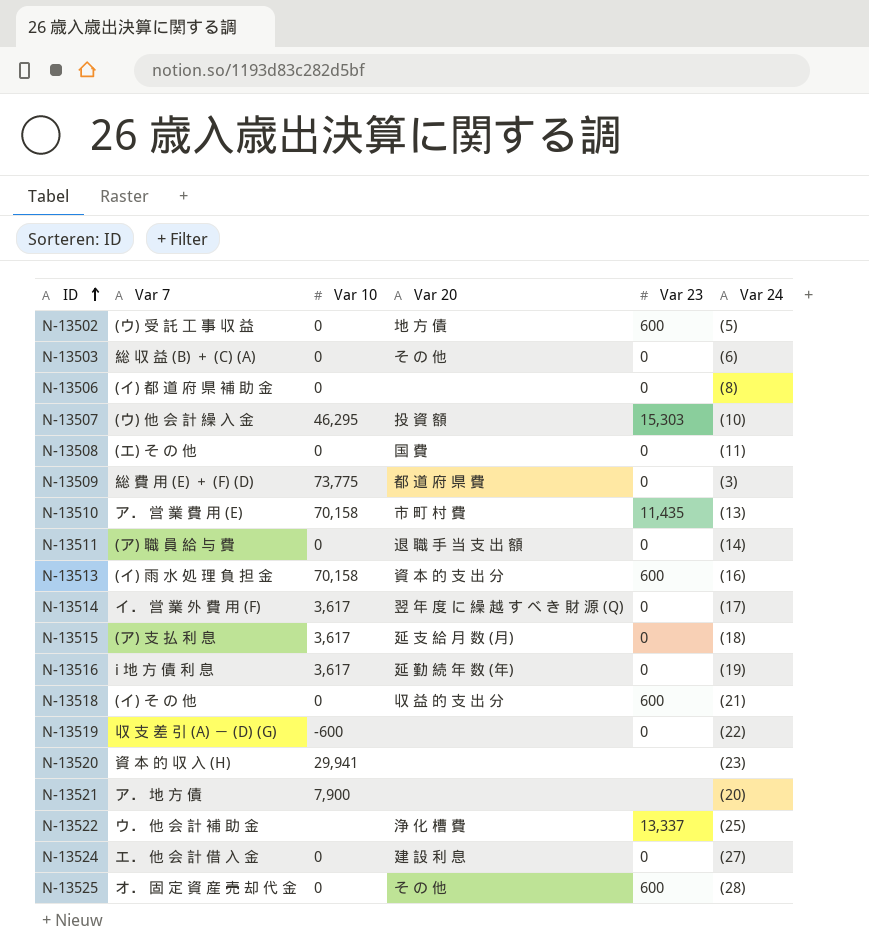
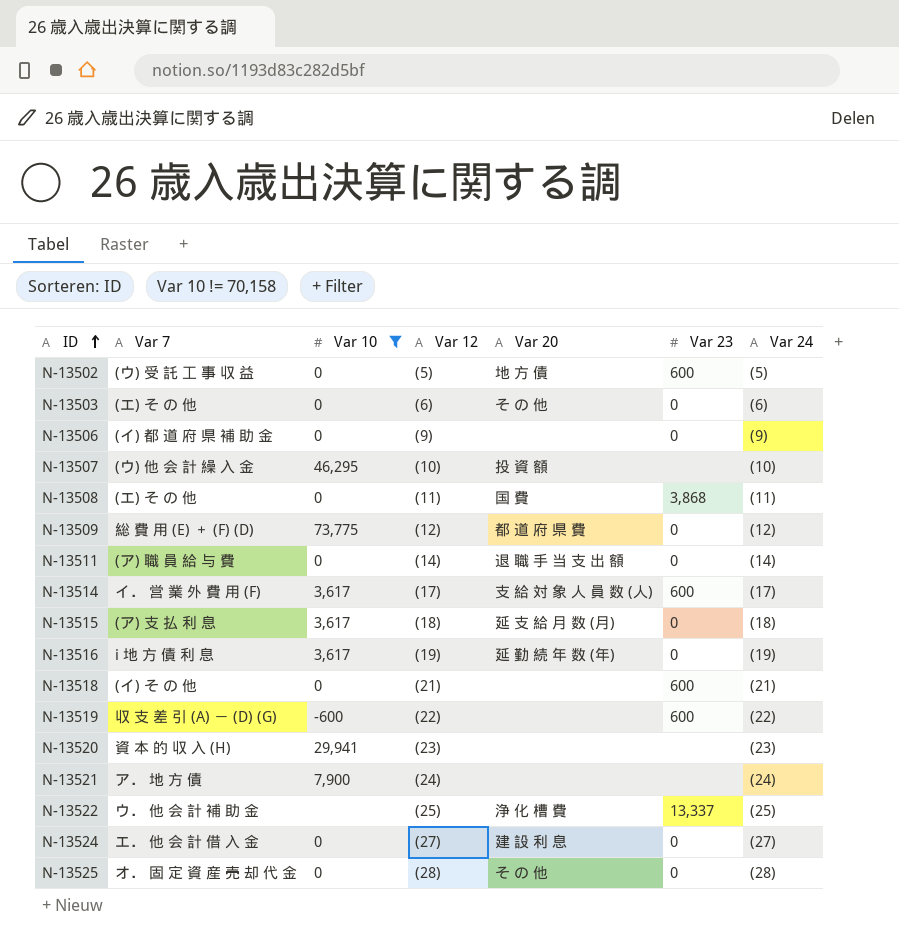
filter: none -> Var 10 != 70,158
column Var 12 | position: none -> 4
N-13503 | Var 7: 総 収 益 (B) ＋ (C) (A) -> (エ) そ の 他
N-13506 | Var 24: (8) -> (9)
N-13507 | Var 23: 15,303 -> none
N-13508 | Var 23: 0 -> 3,868
N-13509 | Var 24: (3) -> (12)
N-13514 | Var 20: 翌 年 度 に 繰 越 す べ き 財 源 (Q) -> 支 給 対 象 人 員 数 (人)
N-13514 | Var 23: 0 -> 600
N-13518 | Var 20: 収 益 的 支 出 分 -> none
N-13519 | Var 23: 0 -> 600
N-13521 | Var 24: (20) -> (24)
N-13525 | Var 23: 600 -> 0

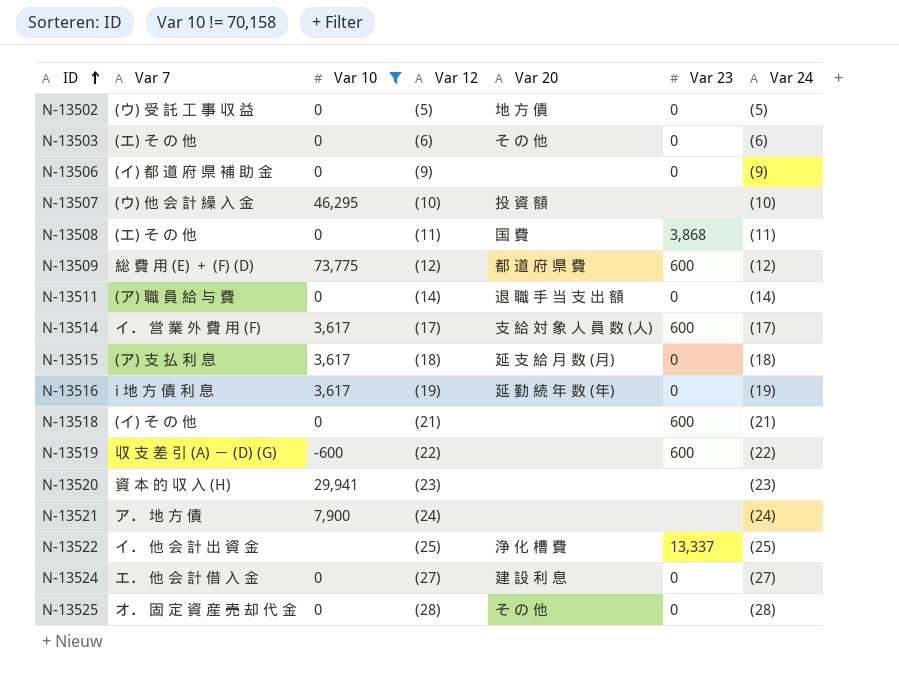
N-13502 | Var 23: 600 -> 0
N-13509 | Var 23: 0 -> 600
N-13522 | Var 7: ウ． 他 会 計 補 助 金 -> イ． 他 会 計 出 資 金

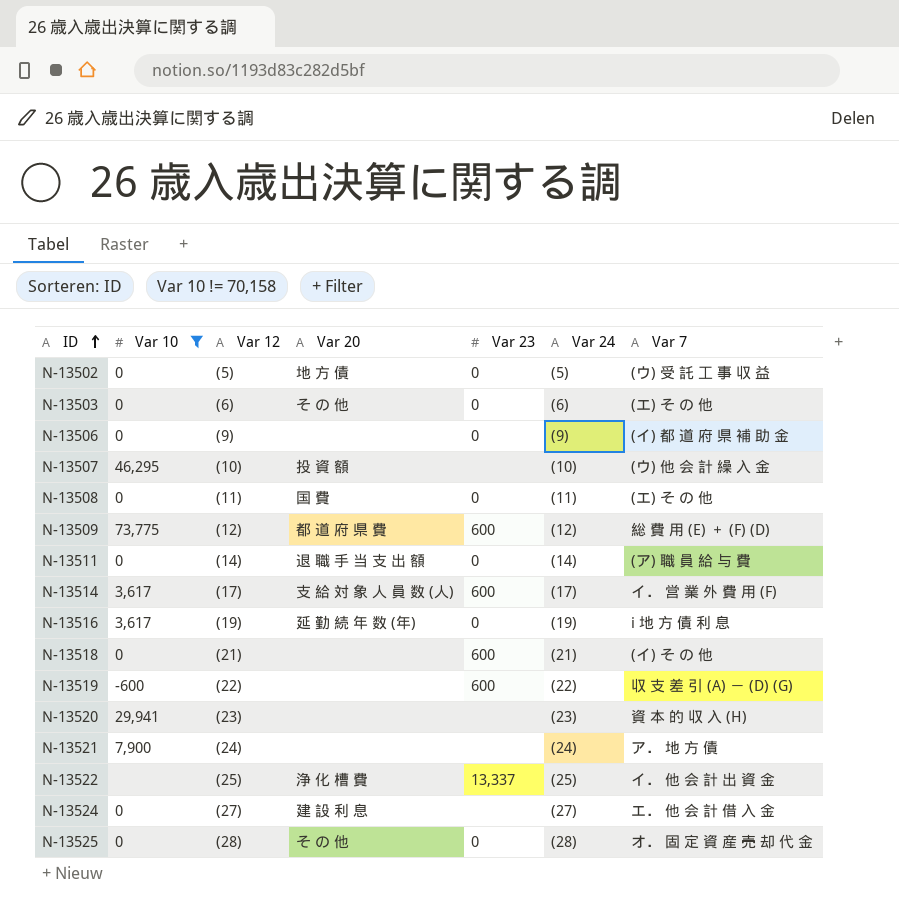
column Var 7 | position: 2 -> 7
row N-13515: (ア) 支 払 利 息 | 3,617 | (18) | 延 支 給 月 数 (月) | 0 | (18) -> none
N-13508 | Var 23: 3,868 -> 0
N-13524 | Var 23: 0 -> none

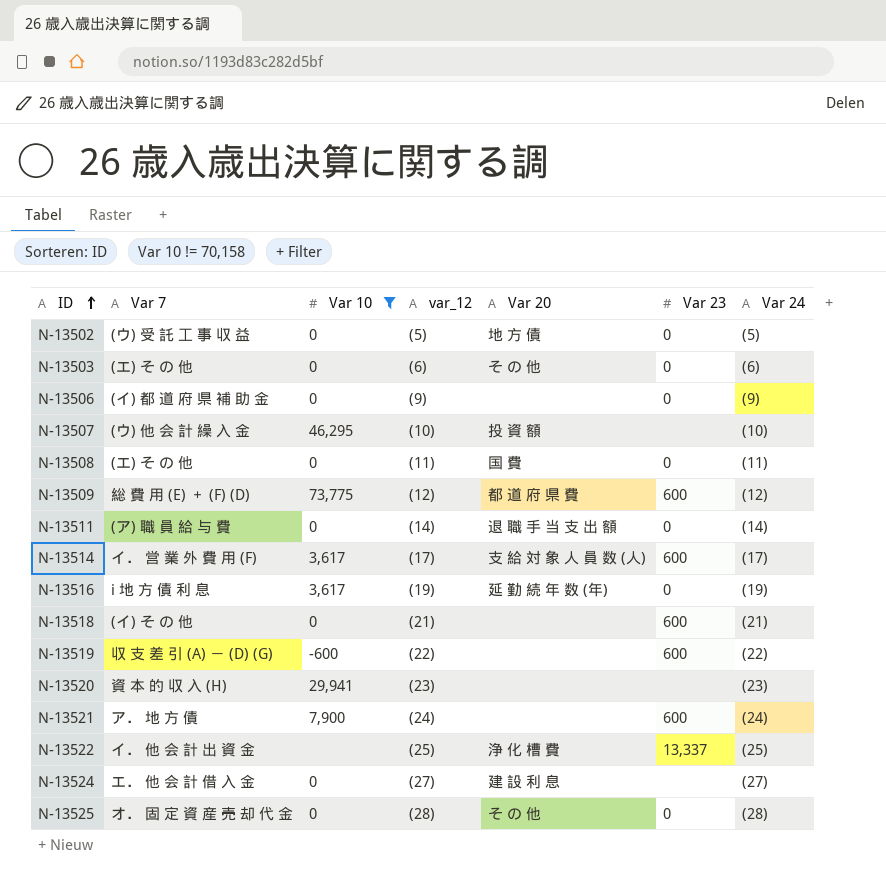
column Var 7 | position: 7 -> 2
column name: Var 12 -> var_12
N-13521 | Var 23: none -> 600

